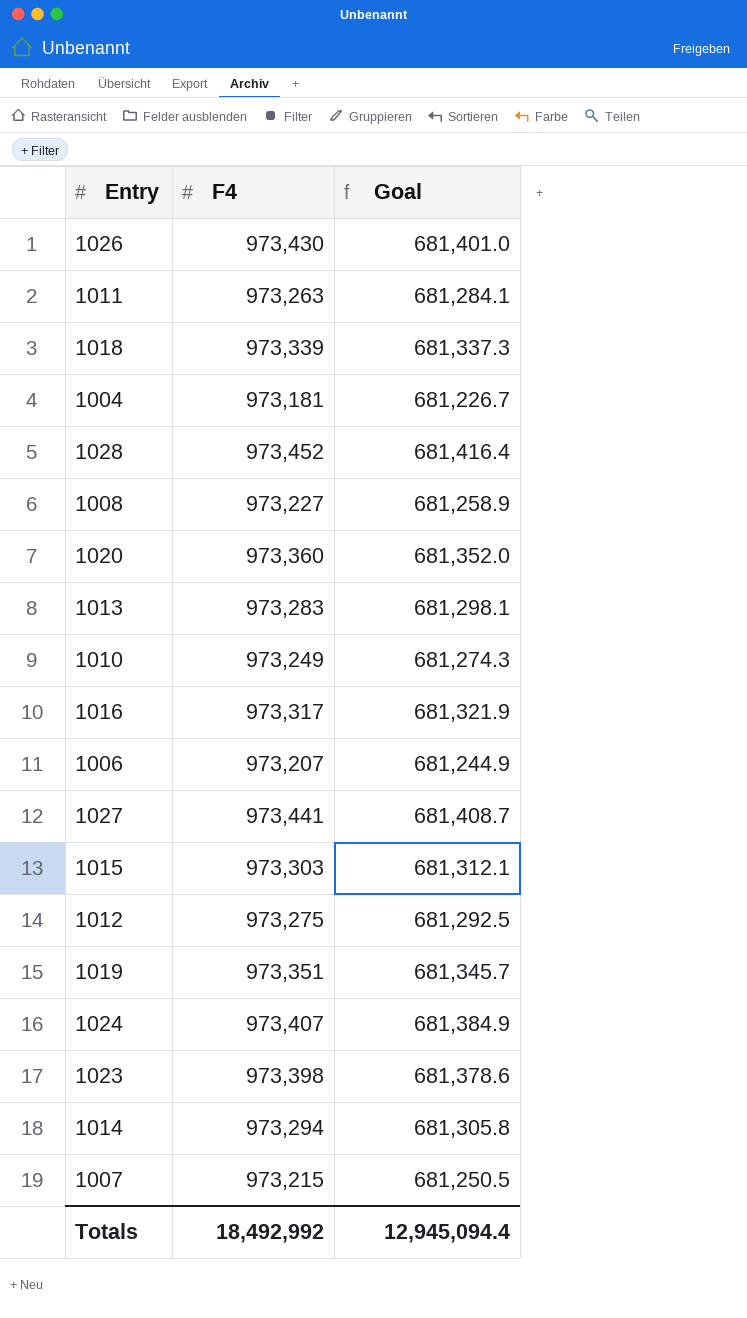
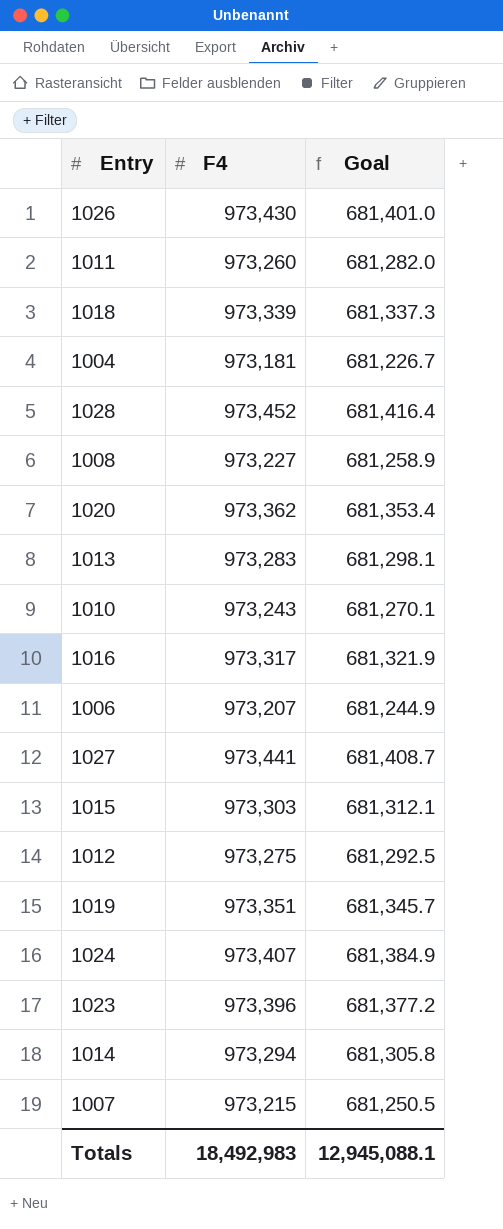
1011 | F4: 973,263 -> 973,260
1011 | Goal: 681,284.1 -> 681,282.0
1020 | F4: 973,360 -> 973,362
1020 | Goal: 681,352.0 -> 681,353.4
1010 | F4: 973,249 -> 973,243
1010 | Goal: 681,274.3 -> 681,270.1
1023 | F4: 973,398 -> 973,396
1023 | Goal: 681,378.6 -> 681,377.2
Totals | F4: 18,492,992 -> 18,492,983
Totals | Goal: 12,945,094.4 -> 12,945,088.1

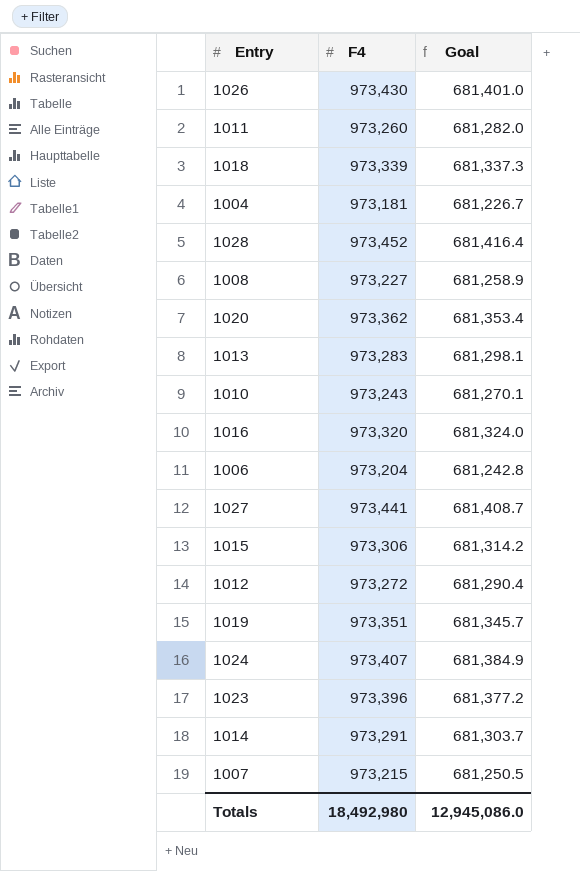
1016 | F4: 973,317 -> 973,320
1016 | Goal: 681,321.9 -> 681,324.0
1006 | F4: 973,207 -> 973,204
1006 | Goal: 681,244.9 -> 681,242.8
1015 | F4: 973,303 -> 973,306
1015 | Goal: 681,312.1 -> 681,314.2
1012 | F4: 973,275 -> 973,272
1012 | Goal: 681,292.5 -> 681,290.4
1014 | F4: 973,294 -> 973,291
1014 | Goal: 681,305.8 -> 681,303.7
Totals | F4: 18,492,983 -> 18,492,980
Totals | Goal: 12,945,088.1 -> 12,945,086.0

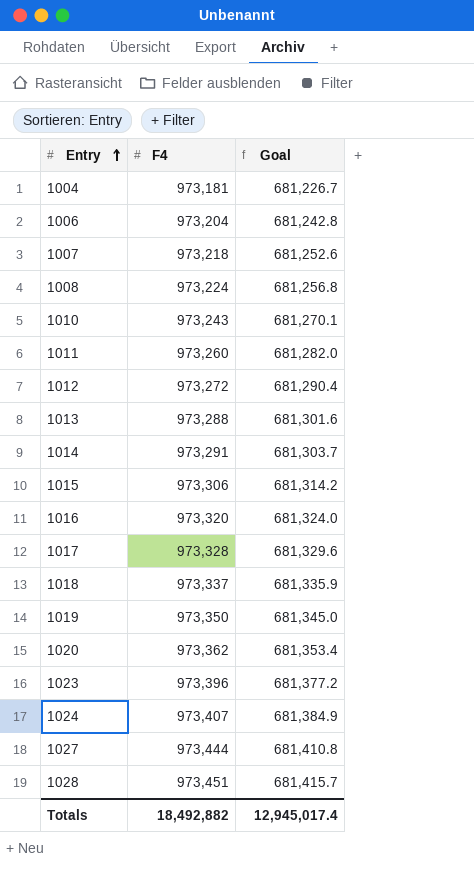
row order: none -> Entry ascending
row 1026: 973,430 | 681,401.0 -> none
1007 | F4: 973,215 -> 973,218
1007 | Goal: 681,250.5 -> 681,252.6
1008 | F4: 973,227 -> 973,224
1008 | Goal: 681,258.9 -> 681,256.8
1013 | F4: 973,283 -> 973,288
1013 | Goal: 681,298.1 -> 681,301.6
row 1017: none -> 973,328 | 681,329.6
1018 | F4: 973,339 -> 973,337
1018 | Goal: 681,337.3 -> 681,335.9
1019 | F4: 973,351 -> 973,350
1019 | Goal: 681,345.7 -> 681,345.0
1027 | F4: 973,441 -> 973,444
1027 | Goal: 681,408.7 -> 681,410.8
1028 | F4: 973,452 -> 973,451
1028 | Goal: 681,416.4 -> 681,415.7
Totals | F4: 18,492,980 -> 18,492,882
Totals | Goal: 12,945,086.0 -> 12,945,017.4

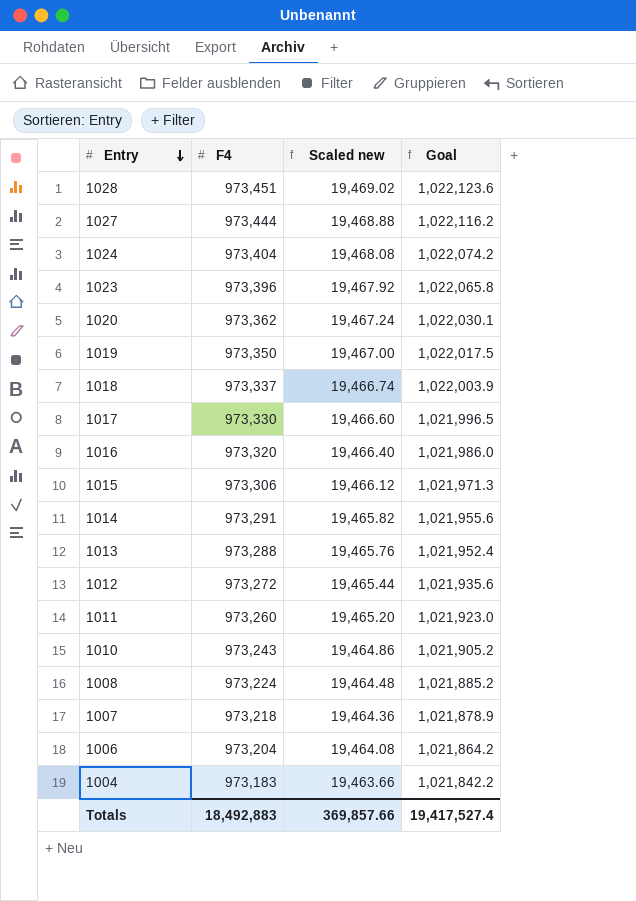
row order: Entry ascending -> Entry descending
column Scaled new | formula: none -> [F4] * 0.02
column Goal | formula: [F4] * 0.7 -> [F4] * 1.05
1024 | F4: 973,407 -> 973,404
1017 | F4: 973,328 -> 973,330
1004 | F4: 973,181 -> 973,183
Totals | F4: 18,492,882 -> 18,492,883
Totals | Goal: 12,945,017.4 -> 19,417,527.4

